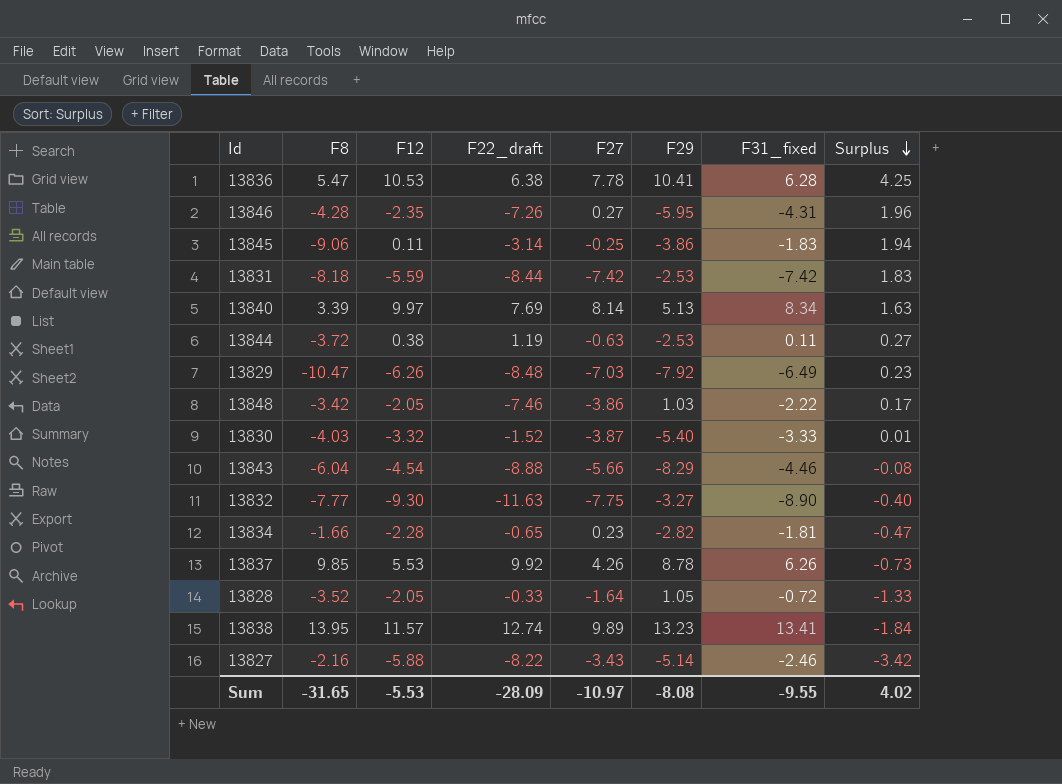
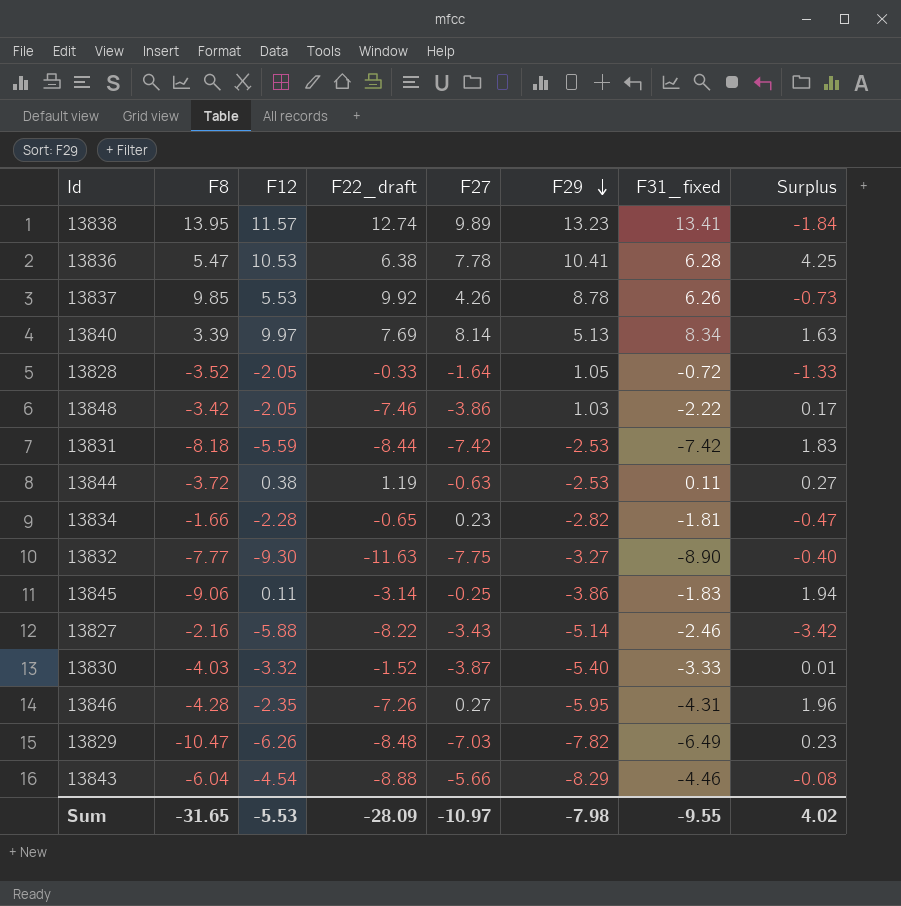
row order: Surplus descending -> F29 descending
13829 | F29: -7.92 -> -7.82
Sum | F29: -8.08 -> -7.98

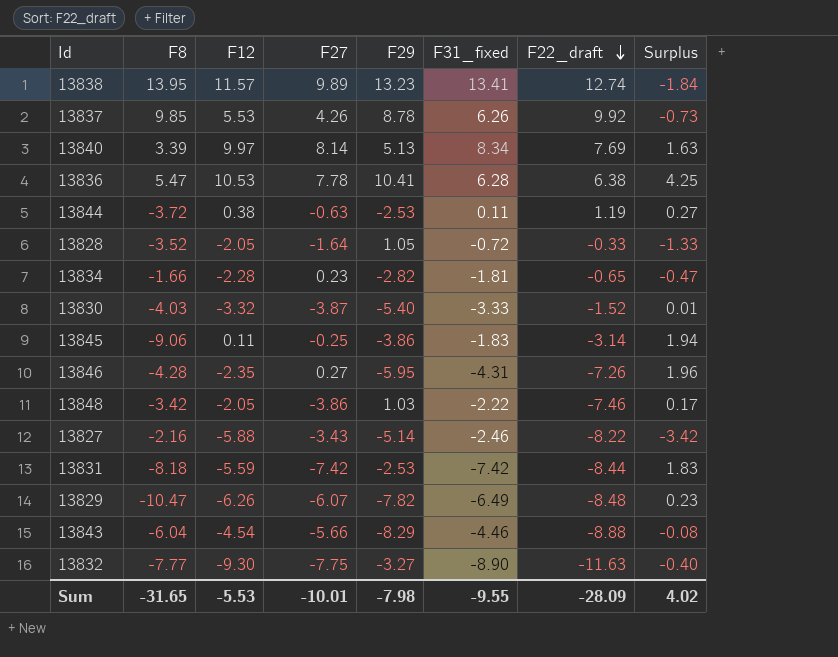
row order: F29 descending -> F22_draft descending
column F22_draft | position: 4 -> 7
13829 | F27: -7.03 -> -6.07
Sum | F27: -10.97 -> -10.01

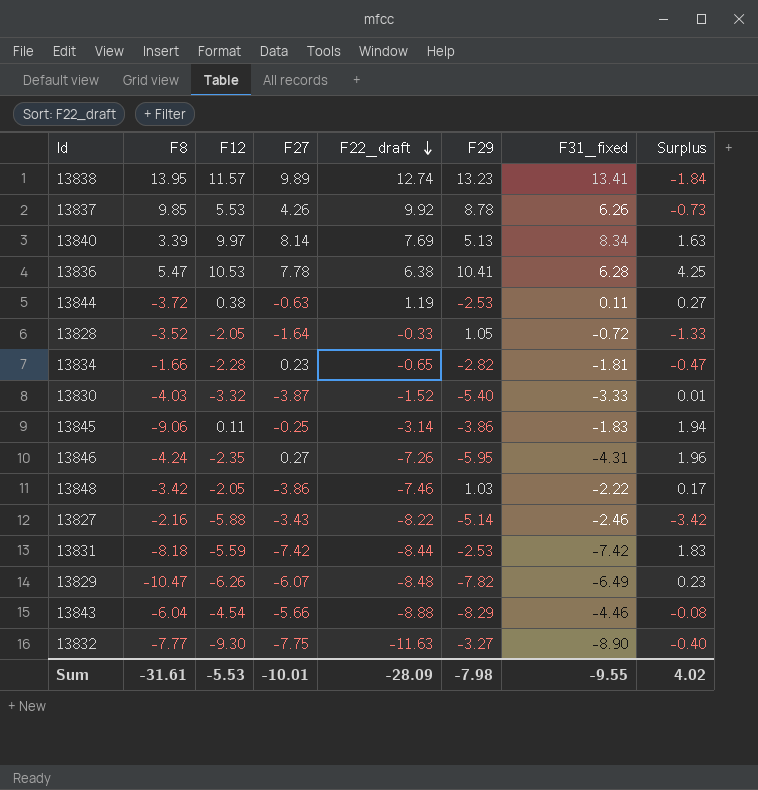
column F22_draft | position: 7 -> 5
13846 | F8: -4.28 -> -4.24
Sum | F8: -31.65 -> -31.61

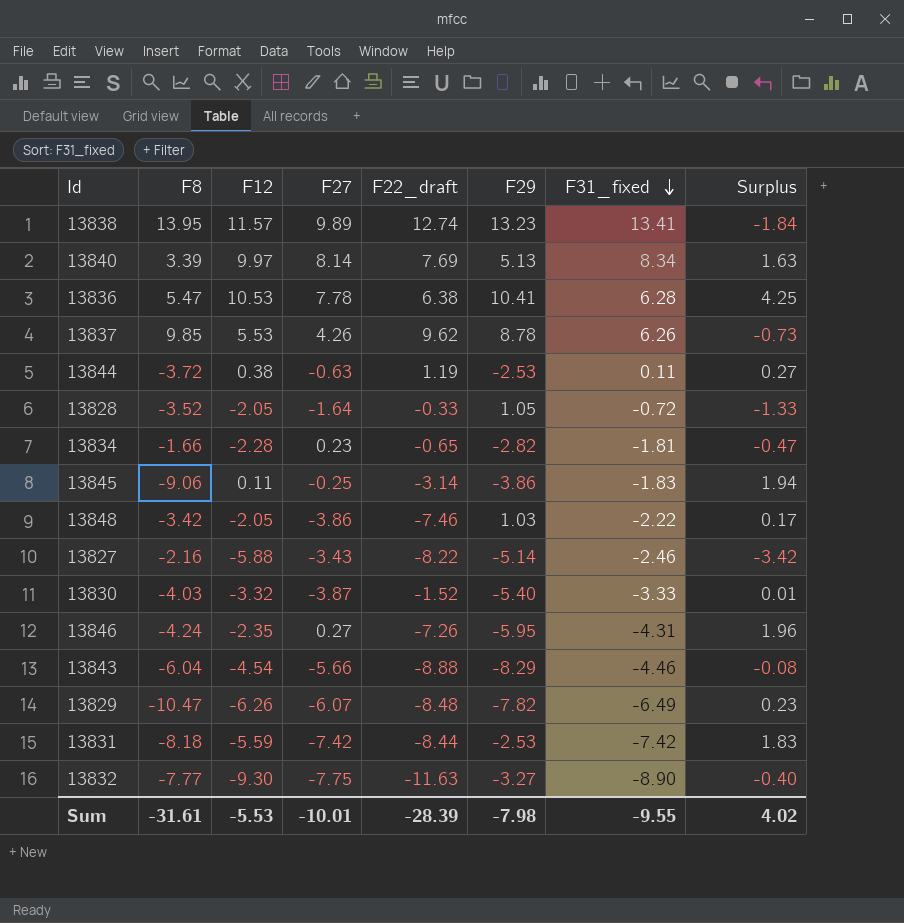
row order: F22_draft descending -> F31_fixed descending
13837 | F22_draft: 9.92 -> 9.62
Sum | F22_draft: -28.09 -> -28.39

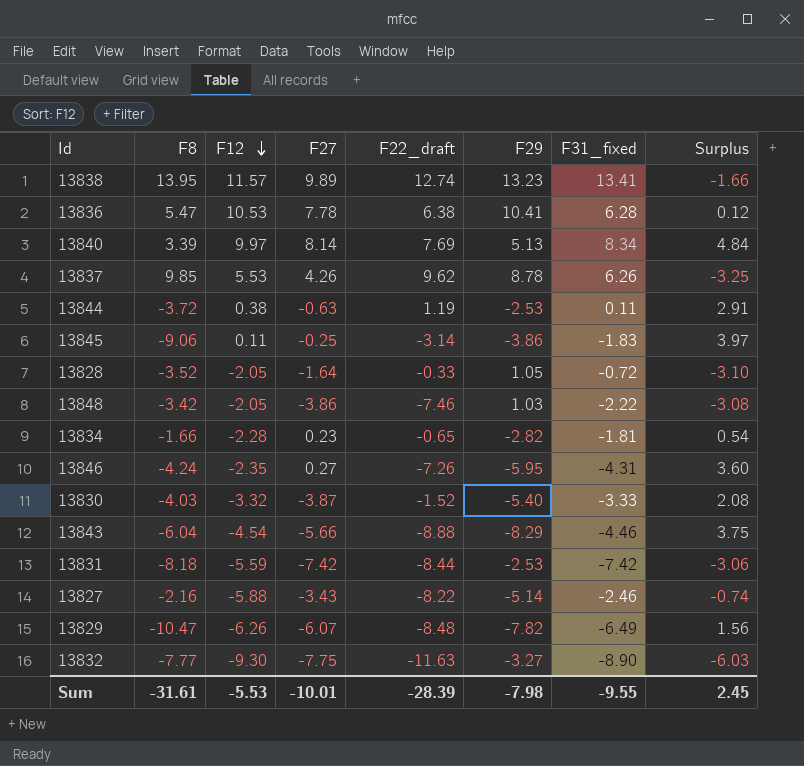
row order: F31_fixed descending -> F12 descending
column Surplus | formula: [F12] - [F31_fixed] -> [F12] - [F29]
Sum | Surplus: 4.02 -> 2.45

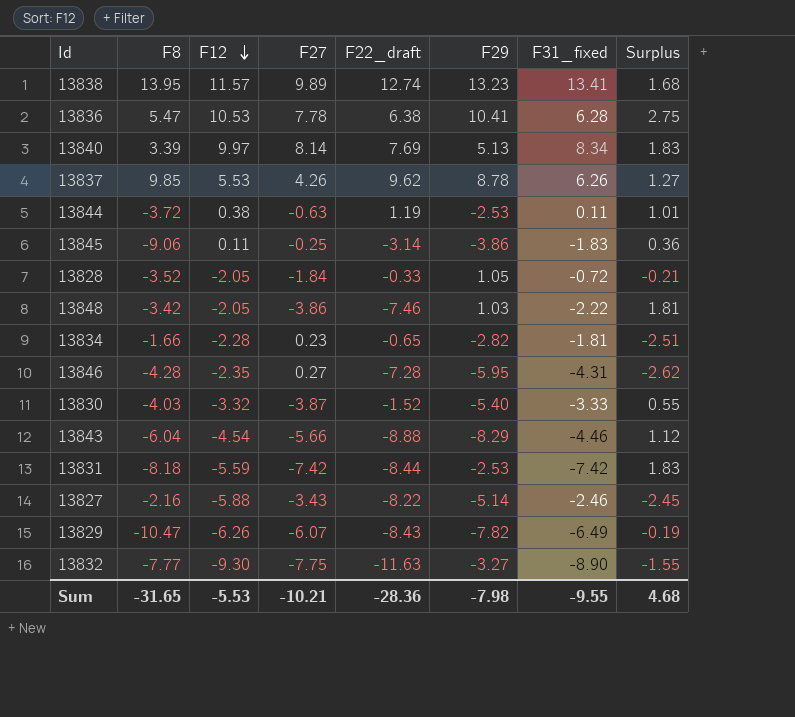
column Surplus | formula: [F12] - [F29] -> [F12] - [F27]
13828 | F27: -1.64 -> -1.84
13846 | F8: -4.24 -> -4.28
13846 | F22_draft: -7.26 -> -7.28
13829 | F22_draft: -8.48 -> -8.43
Sum | F8: -31.61 -> -31.65
Sum | F27: -10.01 -> -10.21
Sum | F22_draft: -28.39 -> -28.36
Sum | Surplus: 2.45 -> 4.68

